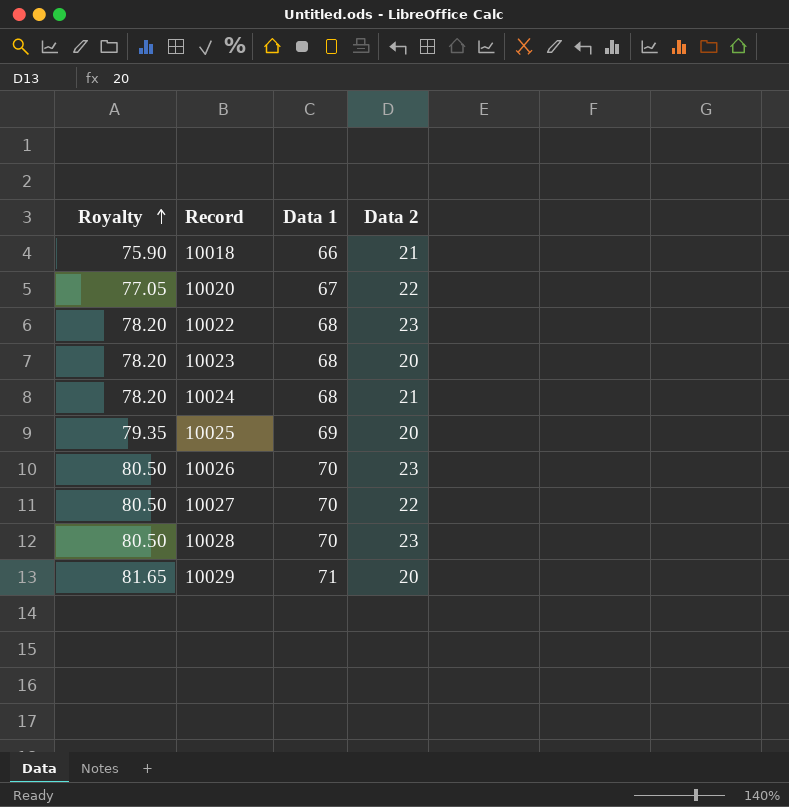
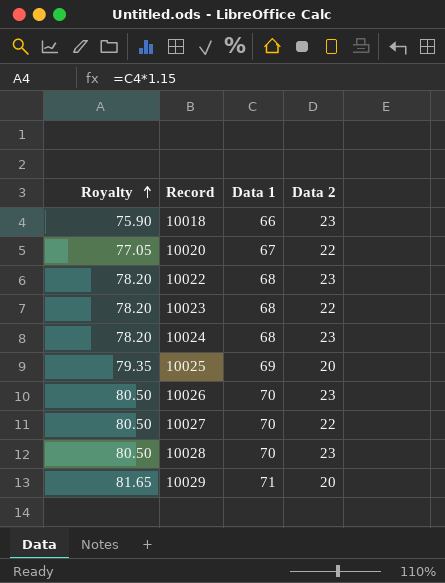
10018 | Data 2: 21 -> 23
10023 | Data 2: 20 -> 22
10024 | Data 2: 21 -> 23

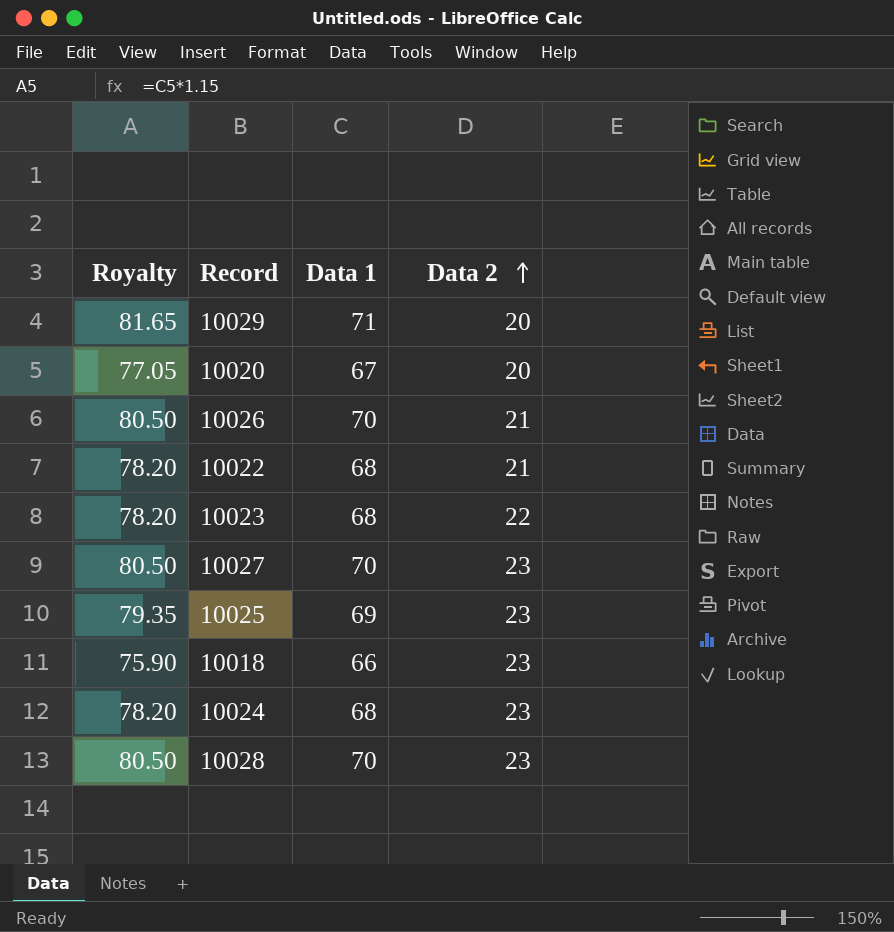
row order: Royalty ascending -> Data 2 ascending
10020 | Data 2: 22 -> 20
10026 | Data 2: 23 -> 21
10022 | Data 2: 23 -> 21
10027 | Data 2: 22 -> 23
10025 | Data 2: 20 -> 23

